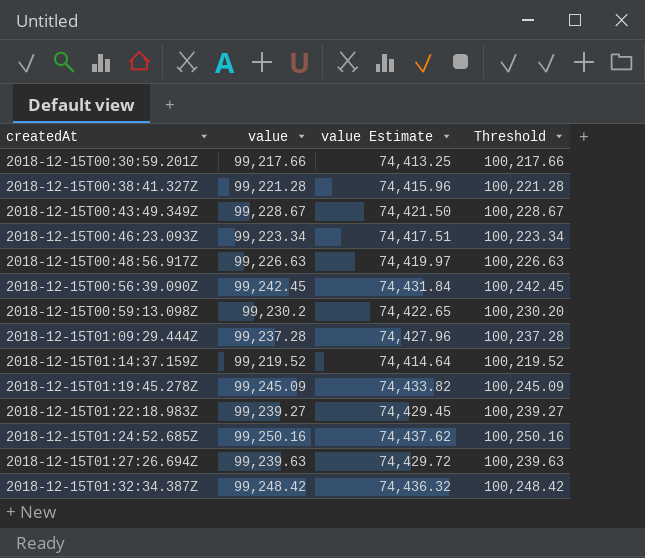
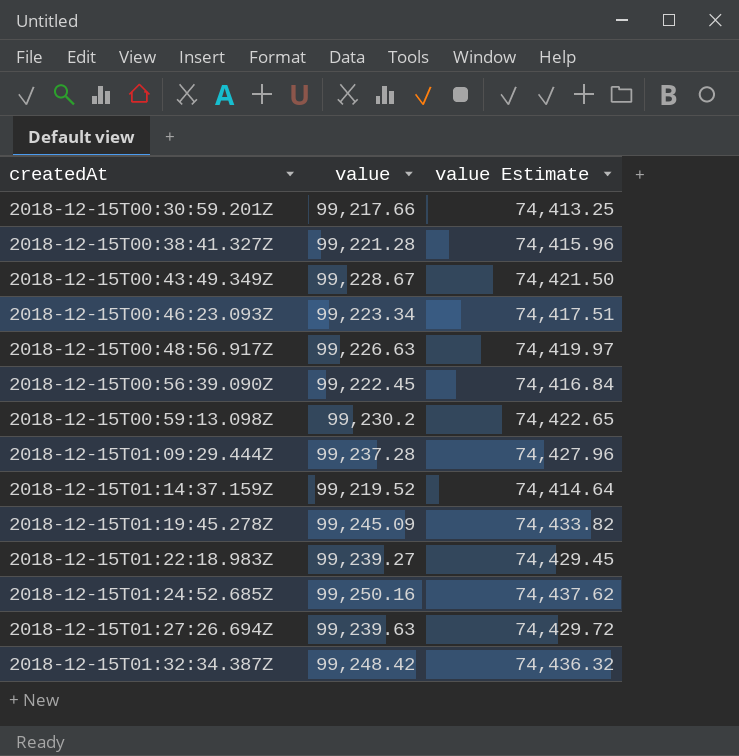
column Threshold | formula: [value] + 1000 -> none
2018-12-15T00:56:39.090Z | value: 99,242.45 -> 99,222.45
2018-12-15T00:56:39.090Z | value Estimate: 74,431.84 -> 74,416.84

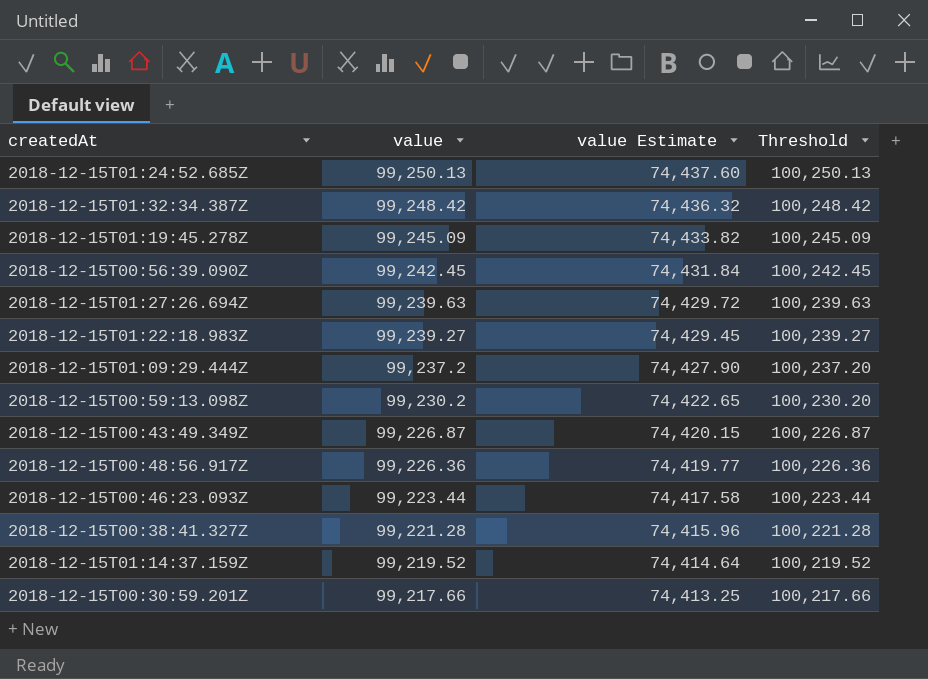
row order: createdAt ascending -> value descending
column Threshold | formula: none -> [value] + 1000
2018-12-15T01:24:52.685Z | value: 99,250.16 -> 99,250.13
2018-12-15T01:24:52.685Z | value Estimate: 74,437.62 -> 74,437.60
2018-12-15T00:56:39.090Z | value: 99,222.45 -> 99,242.45
2018-12-15T00:56:39.090Z | value Estimate: 74,416.84 -> 74,431.84
2018-12-15T01:09:29.444Z | value: 99,237.28 -> 99,237.2
2018-12-15T01:09:29.444Z | value Estimate: 74,427.96 -> 74,427.90
2018-12-15T00:43:49.349Z | value: 99,228.67 -> 99,226.87
2018-12-15T00:43:49.349Z | value Estimate: 74,421.50 -> 74,420.15
2018-12-15T00:48:56.917Z | value: 99,226.63 -> 99,226.36
2018-12-15T00:48:56.917Z | value Estimate: 74,419.97 -> 74,419.77
2018-12-15T00:46:23.093Z | value: 99,223.34 -> 99,223.44
2018-12-15T00:46:23.093Z | value Estimate: 74,417.51 -> 74,417.58

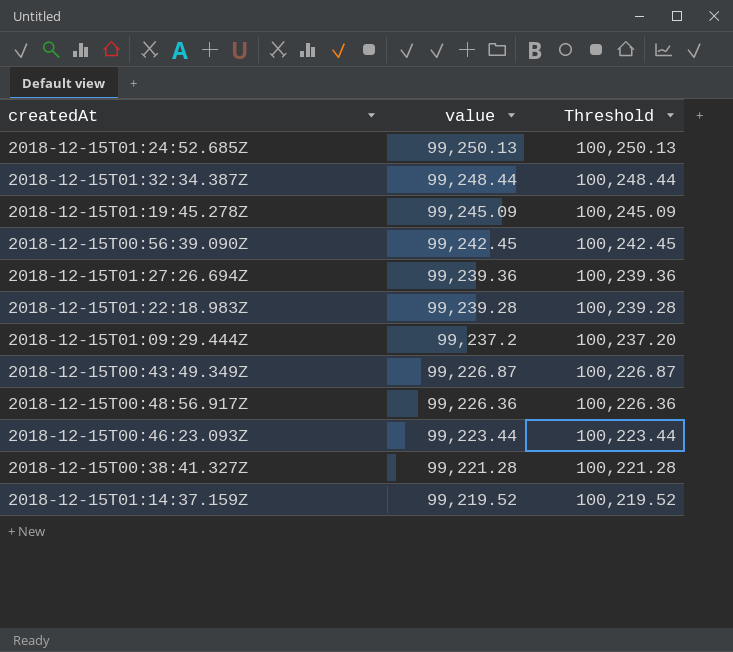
column value Estimate | formula: [value] * 0.75 -> none
row 2018-12-15T00:59:13.098Z: 99,230.2 | 74,422.65 | 100,230.20 -> none
row 2018-12-15T00:30:59.201Z: 99,217.66 | 74,413.25 | 100,217.66 -> none
2018-12-15T01:32:34.387Z | value: 99,248.42 -> 99,248.44
2018-12-15T01:32:34.387Z | Threshold: 100,248.42 -> 100,248.44
2018-12-15T01:27:26.694Z | value: 99,239.63 -> 99,239.36
2018-12-15T01:27:26.694Z | Threshold: 100,239.63 -> 100,239.36
2018-12-15T01:22:18.983Z | value: 99,239.27 -> 99,239.28
2018-12-15T01:22:18.983Z | Threshold: 100,239.27 -> 100,239.28

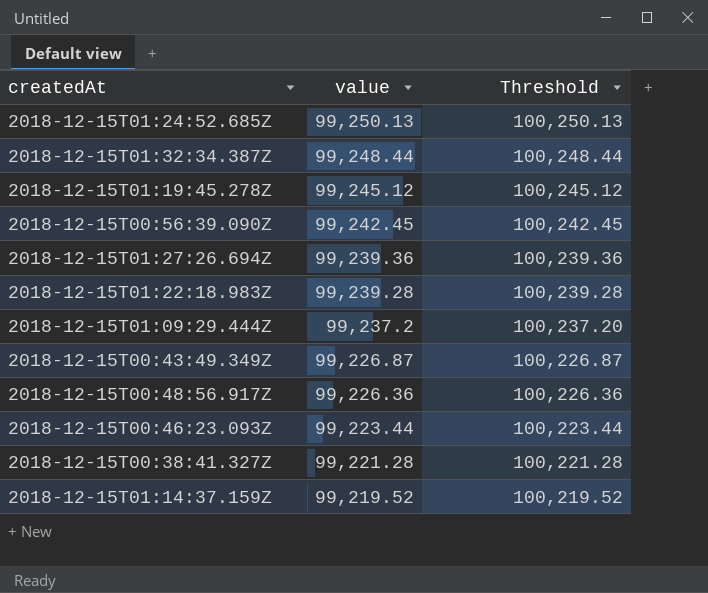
2018-12-15T01:19:45.278Z | value: 99,245.09 -> 99,245.12
2018-12-15T01:19:45.278Z | Threshold: 100,245.09 -> 100,245.12

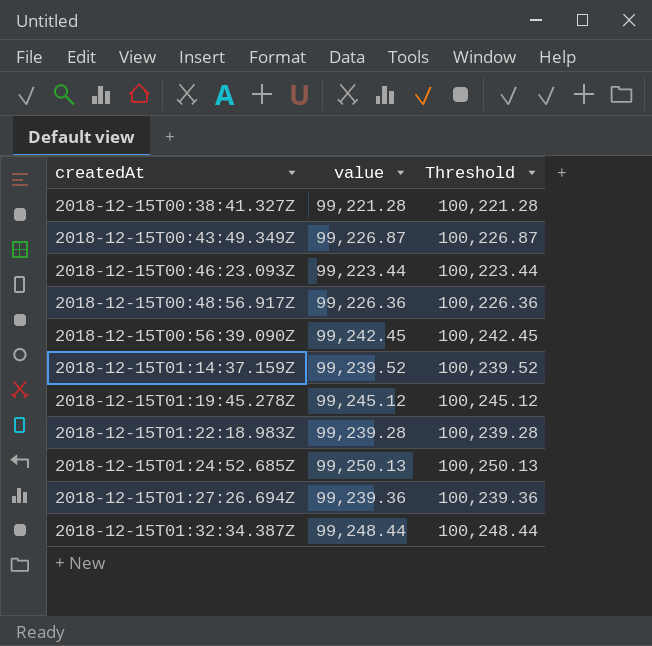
row order: value descending -> createdAt ascending
row 2018-12-15T01:09:29.444Z: 99,237.2 | 100,237.20 -> none
2018-12-15T01:14:37.159Z | value: 99,219.52 -> 99,239.52
2018-12-15T01:14:37.159Z | Threshold: 100,219.52 -> 100,239.52

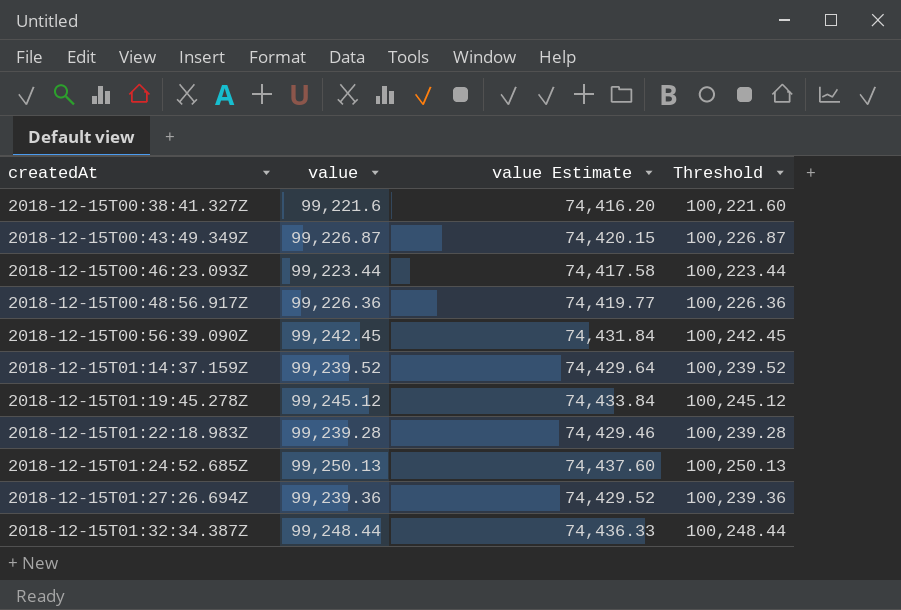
column value Estimate | formula: none -> [value] * 0.75
2018-12-15T00:38:41.327Z | value: 99,221.28 -> 99,221.6
2018-12-15T00:38:41.327Z | Threshold: 100,221.28 -> 100,221.60

